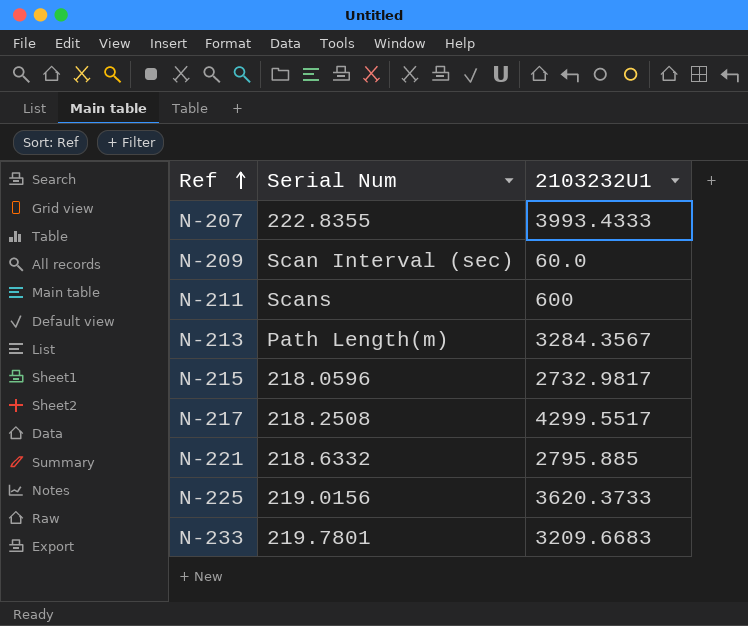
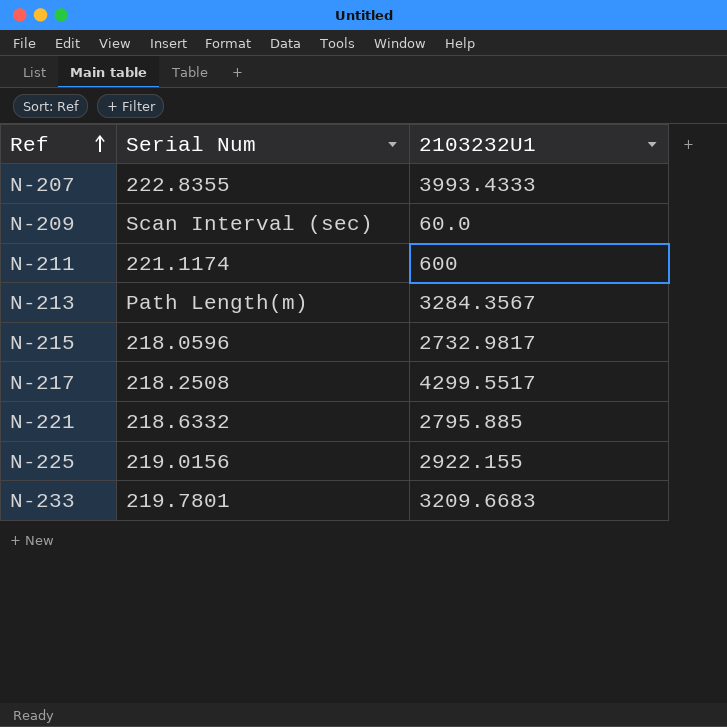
N-211 | Serial Num: Scans -> 221.1174
N-225 | 2103232U1: 3620.3733 -> 2922.155

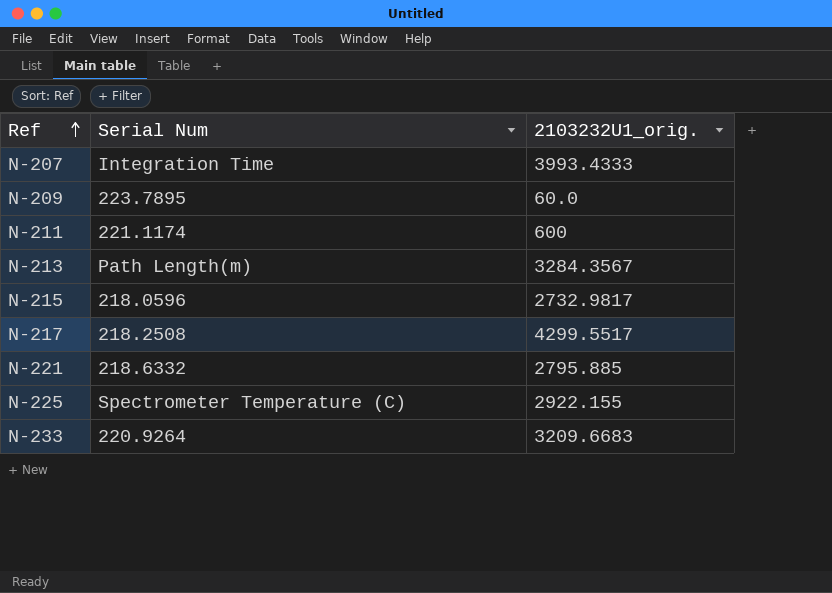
column name: 2103232U1 -> 2103232U1_orig.
N-207 | Serial Num: 222.8355 -> Integration Time
N-209 | Serial Num: Scan Interval (sec) -> 223.7895
N-225 | Serial Num: 219.0156 -> Spectrometer Temperature (C)
N-233 | Serial Num: 219.7801 -> 220.9264

